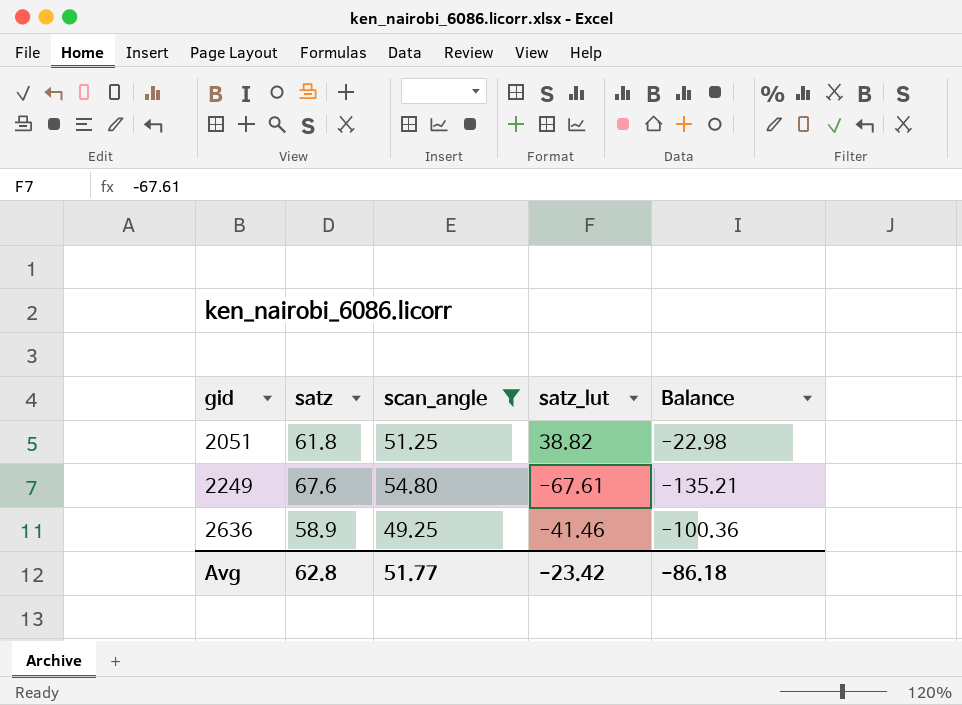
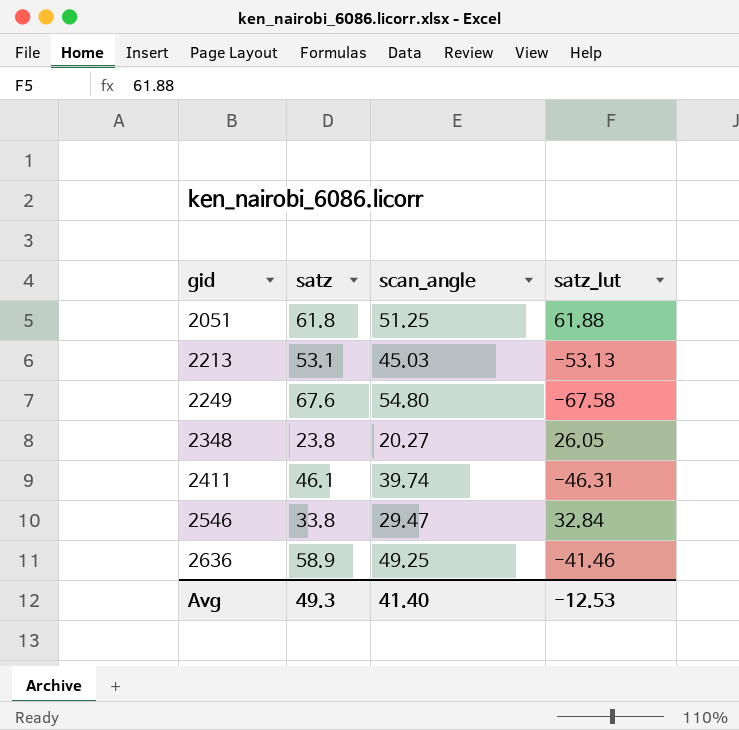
filter: scan_angle >= 49.25 -> none
column Balance | formula: [satz_lut] - [satz] -> none
2051 | satz_lut: 38.82 -> 61.88
2249 | satz_lut: -67.61 -> -67.58
Avg | satz: 62.8 -> 49.3
Avg | scan_angle: 51.77 -> 41.40
Avg | satz_lut: -23.42 -> -12.53

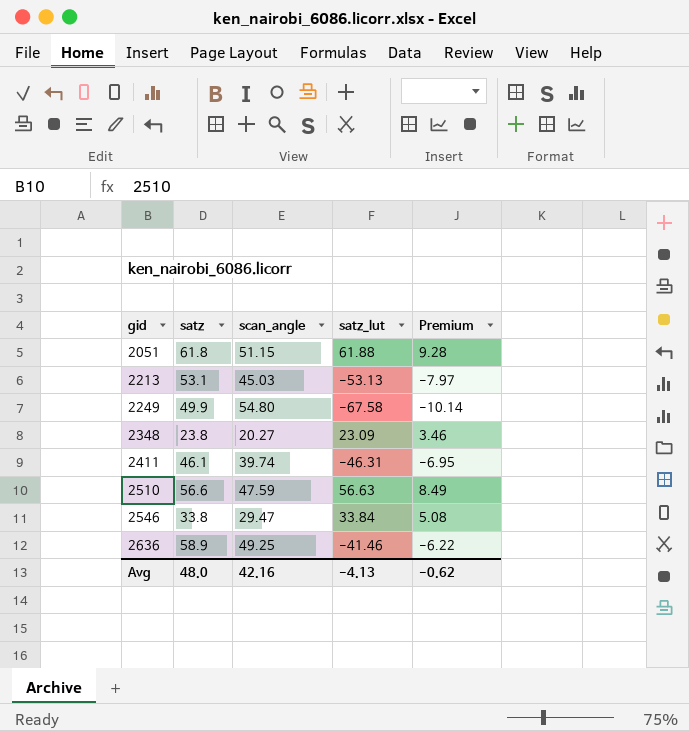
column Premium | formula: none -> [satz_lut] * 0.15
2051 | scan_angle: 51.25 -> 51.15
2249 | satz: 67.6 -> 49.9
2348 | satz_lut: 26.05 -> 23.09
row 2510: none -> 56.6 | 47.59 | 56.63 | 8.49
2546 | satz_lut: 32.84 -> 33.84
Avg | satz: 49.3 -> 48.0
Avg | scan_angle: 41.40 -> 42.16
Avg | satz_lut: -12.53 -> -4.13

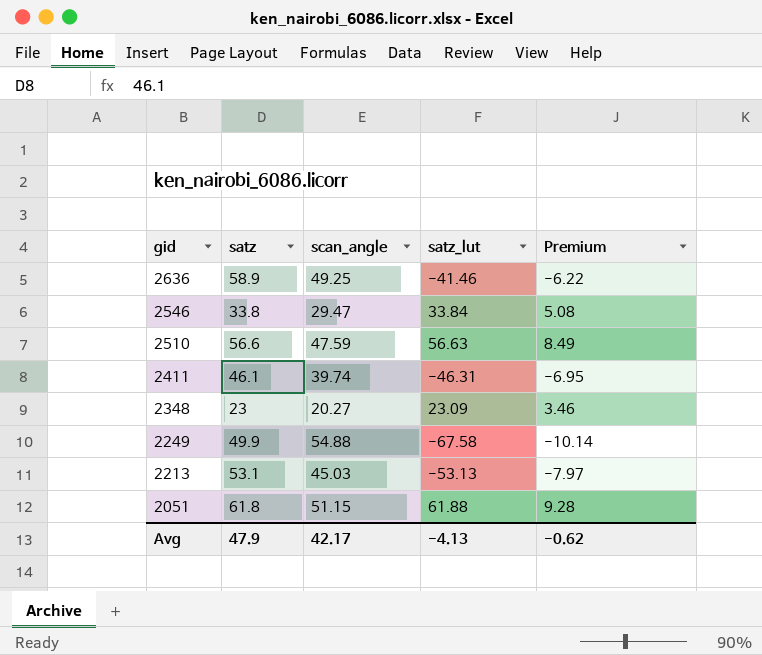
row order: gid ascending -> gid descending
2348 | satz: 23.8 -> 23
2249 | scan_angle: 54.80 -> 54.88
Avg | satz: 48.0 -> 47.9
Avg | scan_angle: 42.16 -> 42.17

